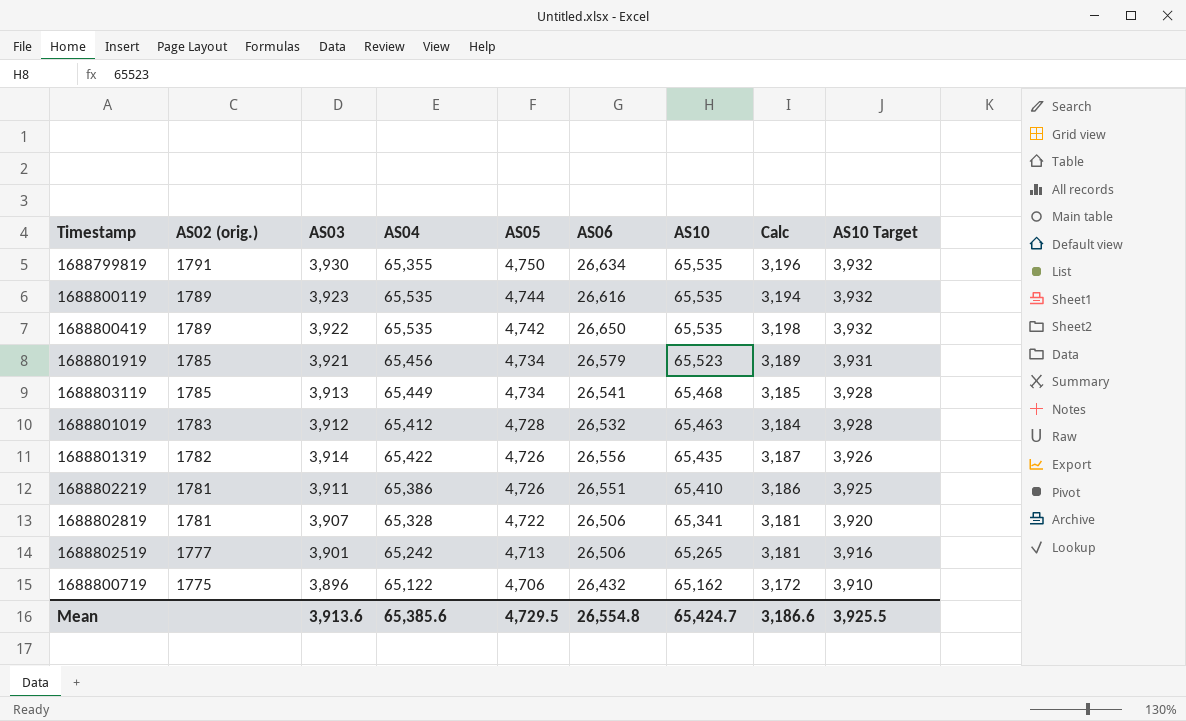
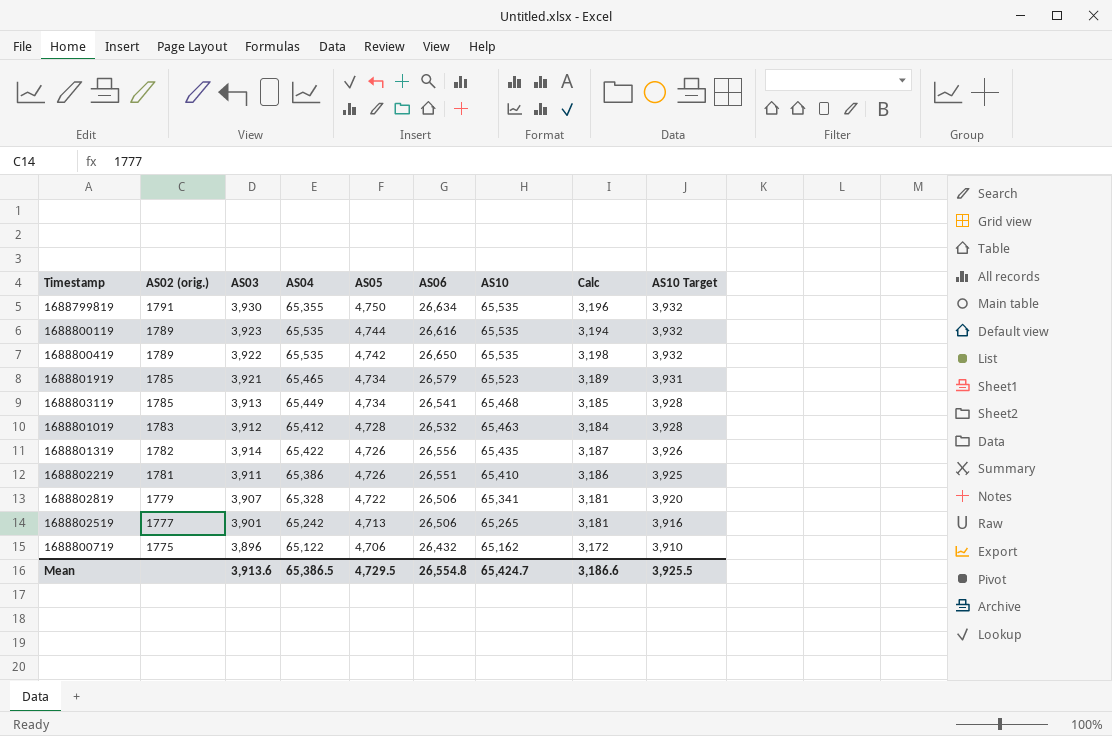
1688801919 | AS04: 65,456 -> 65,465
1688802819 | AS02 (orig.): 1781 -> 1779
Mean | AS04: 65,385.6 -> 65,386.5

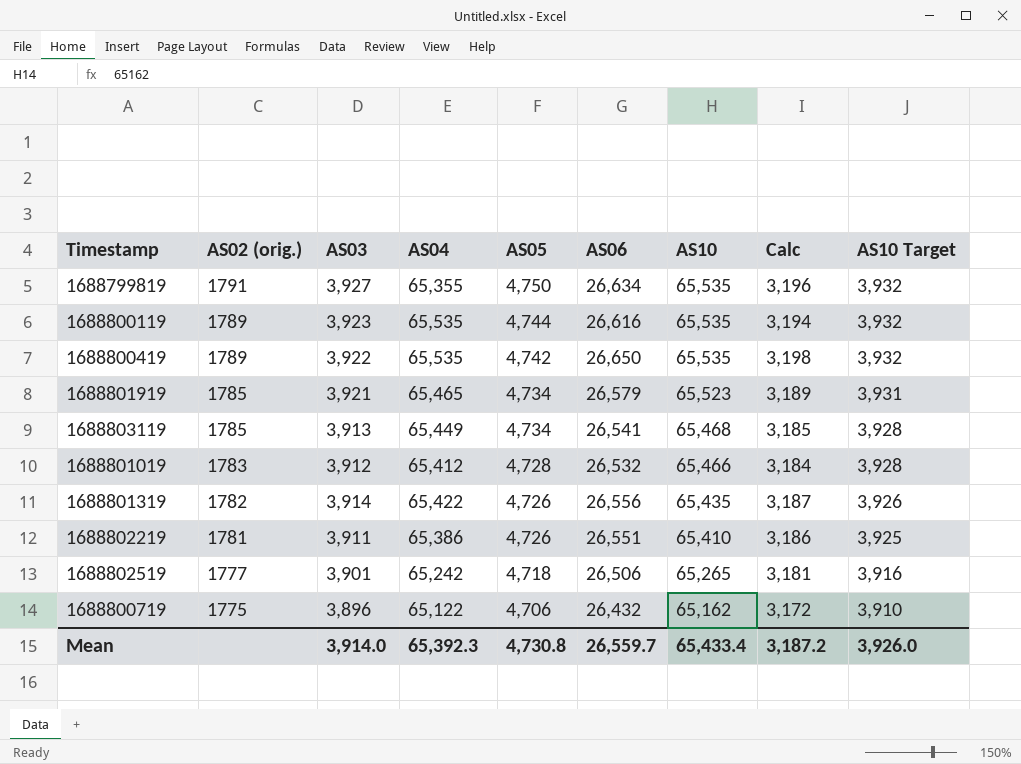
row 1688802819: 1779 | 3,907 | 65,328 | 4,722 | 26,506 | 65,341 | 3,181 | 3,920 -> none
1688799819 | AS03: 3,930 -> 3,927
1688801019 | AS10: 65,463 -> 65,466
1688802519 | AS05: 4,713 -> 4,718
Mean | AS03: 3,913.6 -> 3,914.0
Mean | AS04: 65,386.5 -> 65,392.3
Mean | AS05: 4,729.5 -> 4,730.8
Mean | AS06: 26,554.8 -> 26,559.7
Mean | AS10: 65,424.7 -> 65,433.4
Mean | Calc: 3,186.6 -> 3,187.2
Mean | AS10 Target: 3,925.5 -> 3,926.0

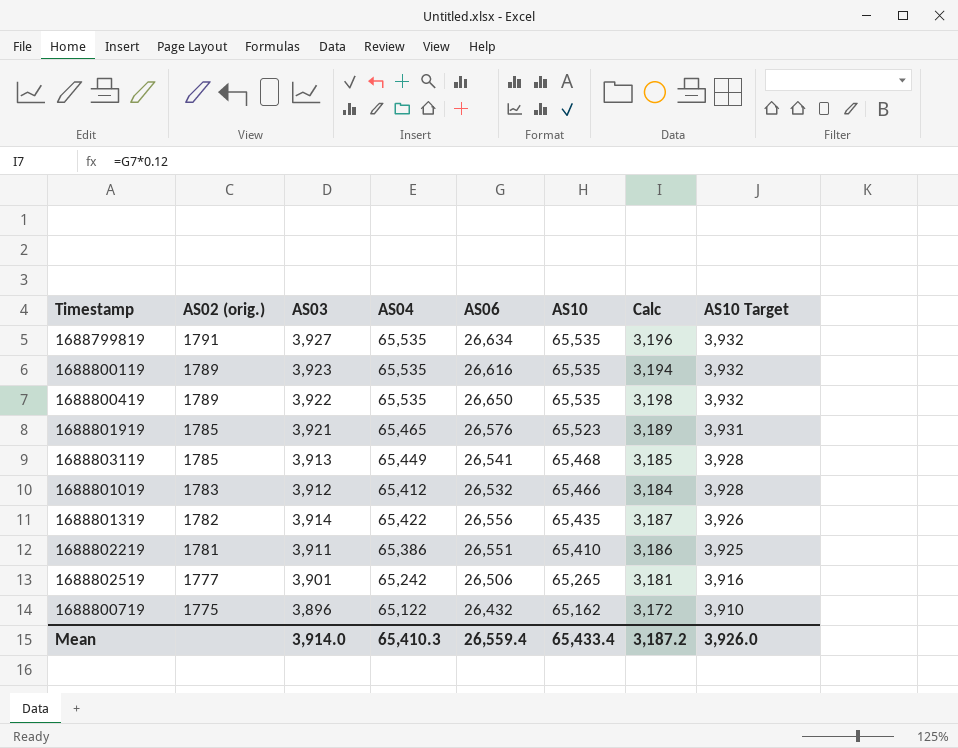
column AS05 | position: 5 -> none
1688799819 | AS04: 65,355 -> 65,535
1688801919 | AS06: 26,579 -> 26,576
Mean | AS04: 65,392.3 -> 65,410.3
Mean | AS06: 26,559.7 -> 26,559.4

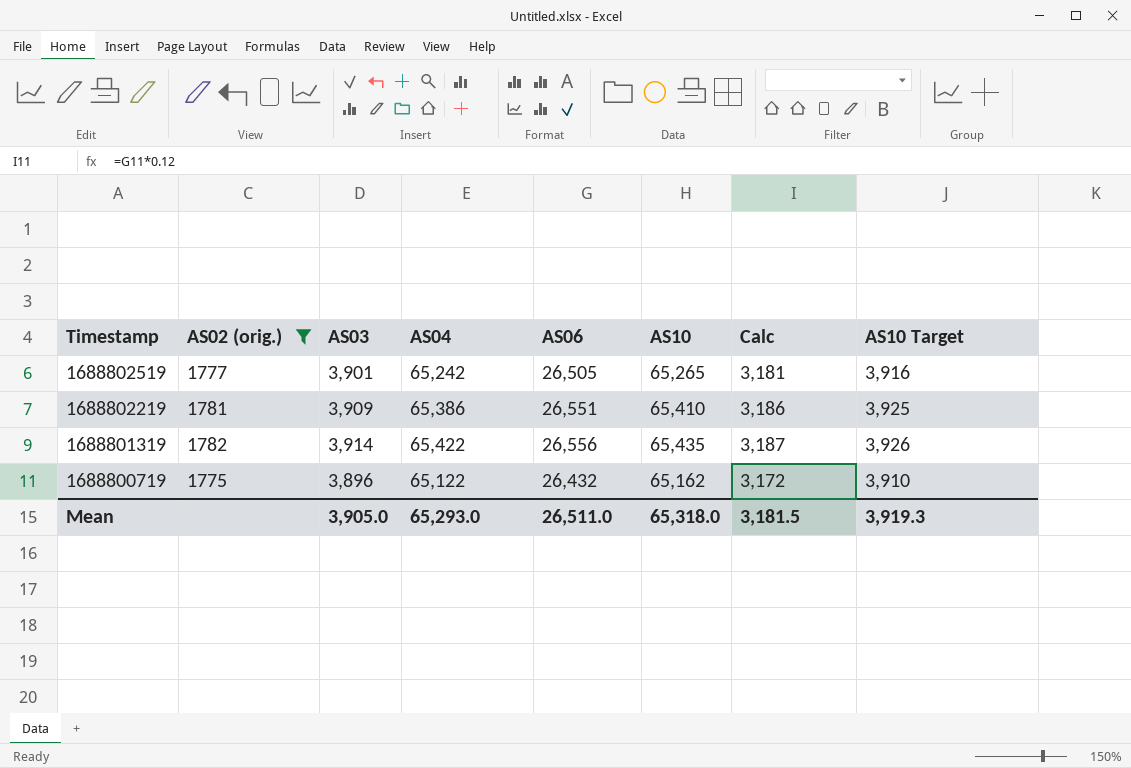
filter: none -> AS02 (orig.) <= 1782
row order: AS02 (orig.) descending -> Timestamp descending
1688802519 | AS06: 26,506 -> 26,505
1688802219 | AS03: 3,911 -> 3,909
Mean | AS03: 3,914.0 -> 3,905.0
Mean | AS04: 65,410.3 -> 65,293.0
Mean | AS06: 26,559.4 -> 26,511.0
Mean | AS10: 65,433.4 -> 65,318.0
Mean | Calc: 3,187.2 -> 3,181.5
Mean | AS10 Target: 3,926.0 -> 3,919.3

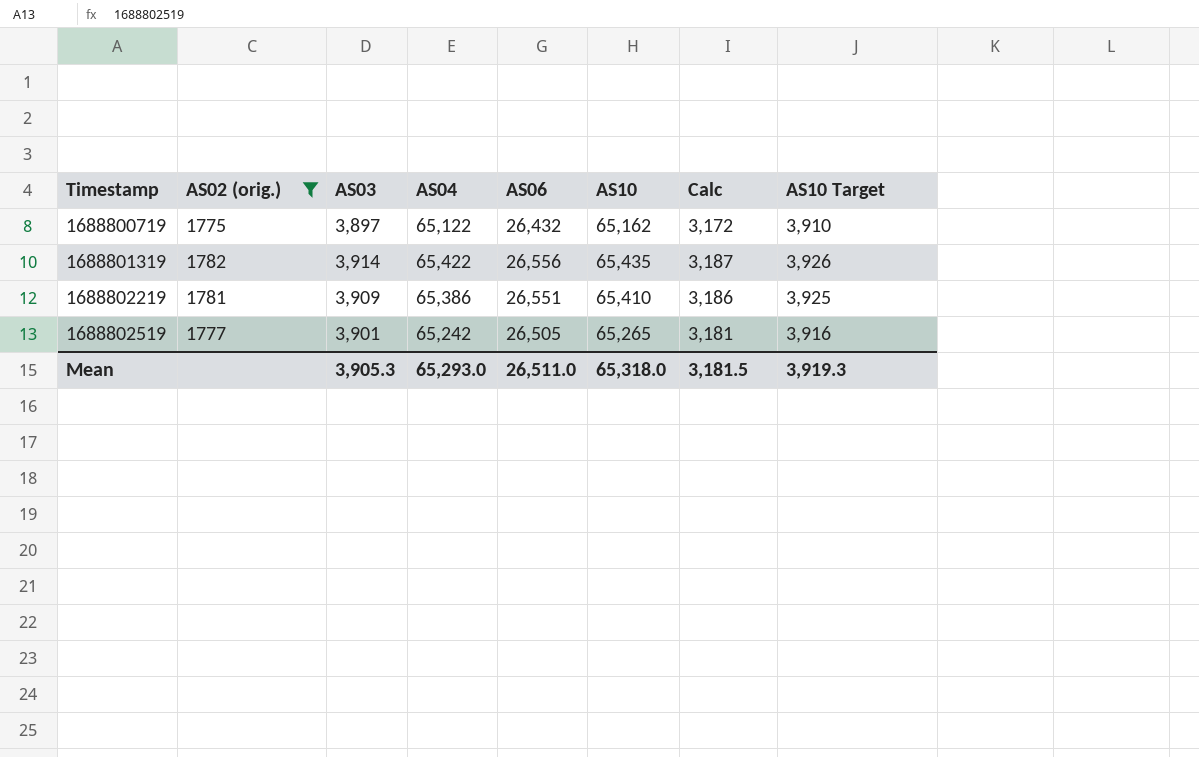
row order: Timestamp descending -> Timestamp ascending
1688800719 | AS03: 3,896 -> 3,897
Mean | AS03: 3,905.0 -> 3,905.3

